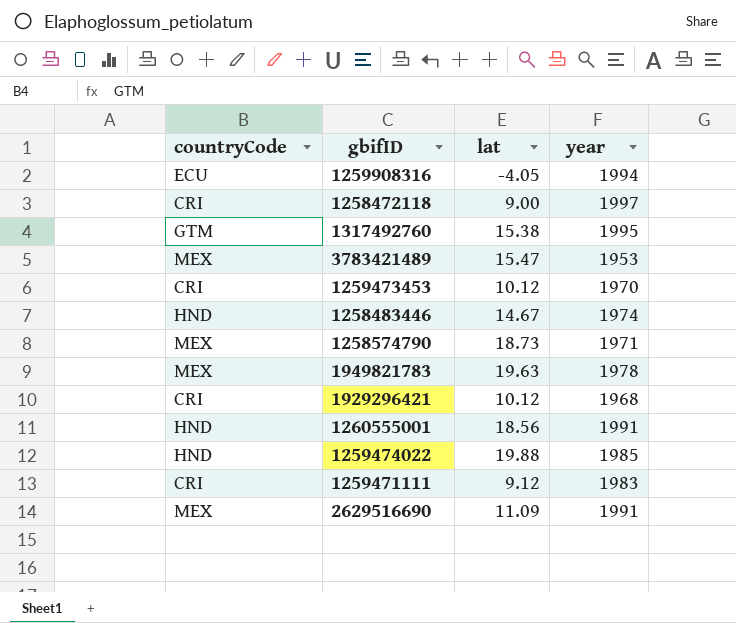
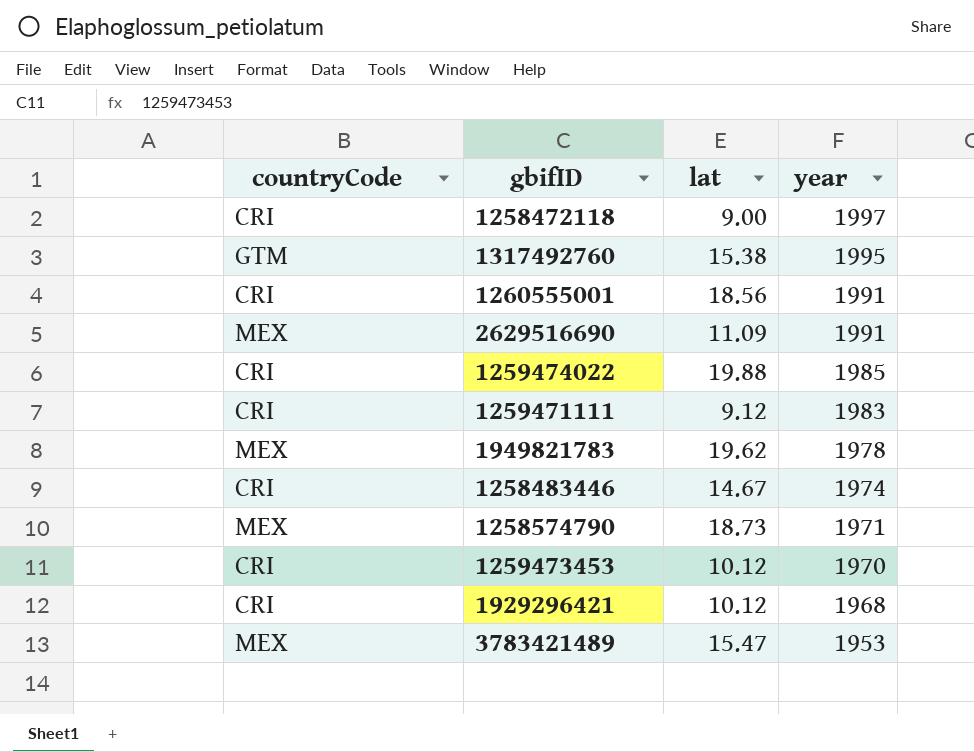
row order: none -> year descending
row 1259908316: ECU | -4.05 | 1994 -> none
1260555001 | countryCode: HND -> CRI
1259474022 | countryCode: HND -> CRI
1949821783 | lat: 19.63 -> 19.62
1258483446 | countryCode: HND -> CRI

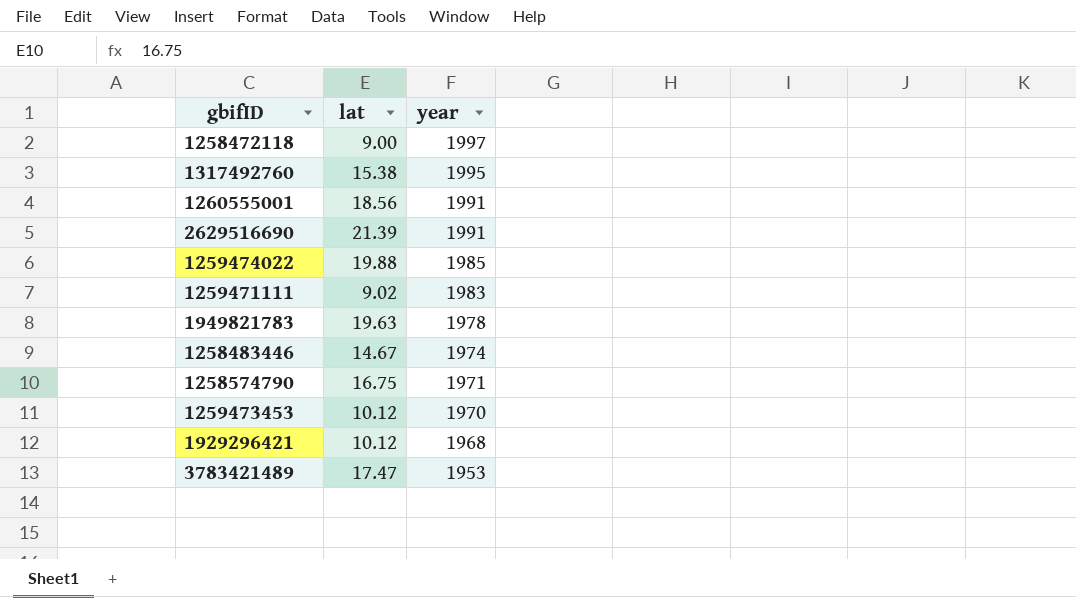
column countryCode | position: 1 -> none
2629516690 | lat: 11.09 -> 21.39
1259471111 | lat: 9.12 -> 9.02
1949821783 | lat: 19.62 -> 19.63
1258574790 | lat: 18.73 -> 16.75
3783421489 | lat: 15.47 -> 17.47

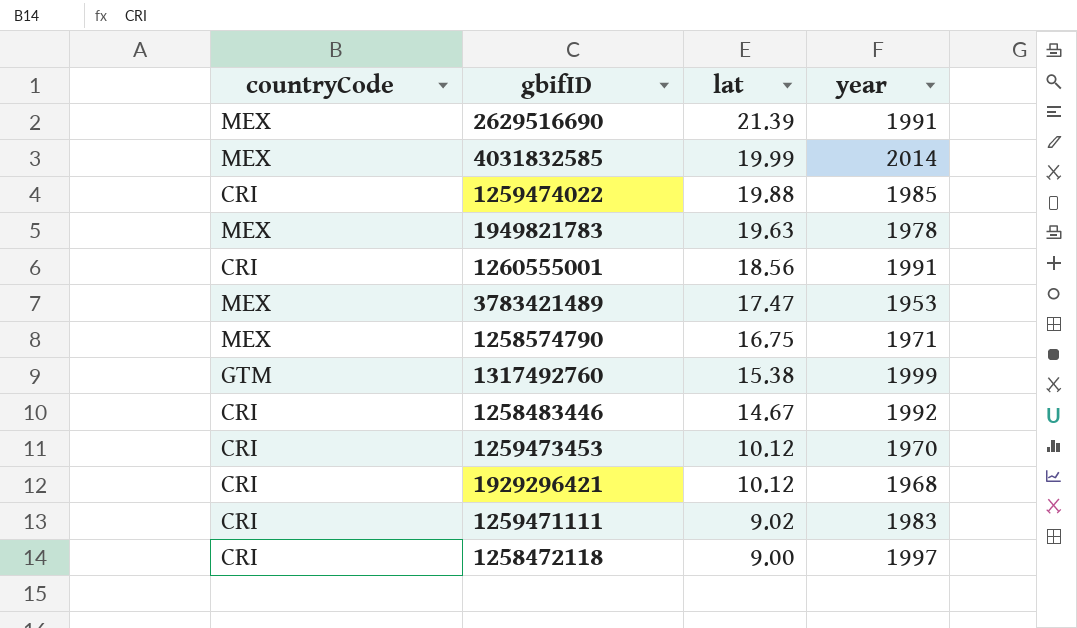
row order: year descending -> lat descending
column countryCode | position: none -> 1
row 4031832585: none -> MEX | 19.99 | 2014
1317492760 | year: 1995 -> 1999
1258483446 | year: 1974 -> 1992

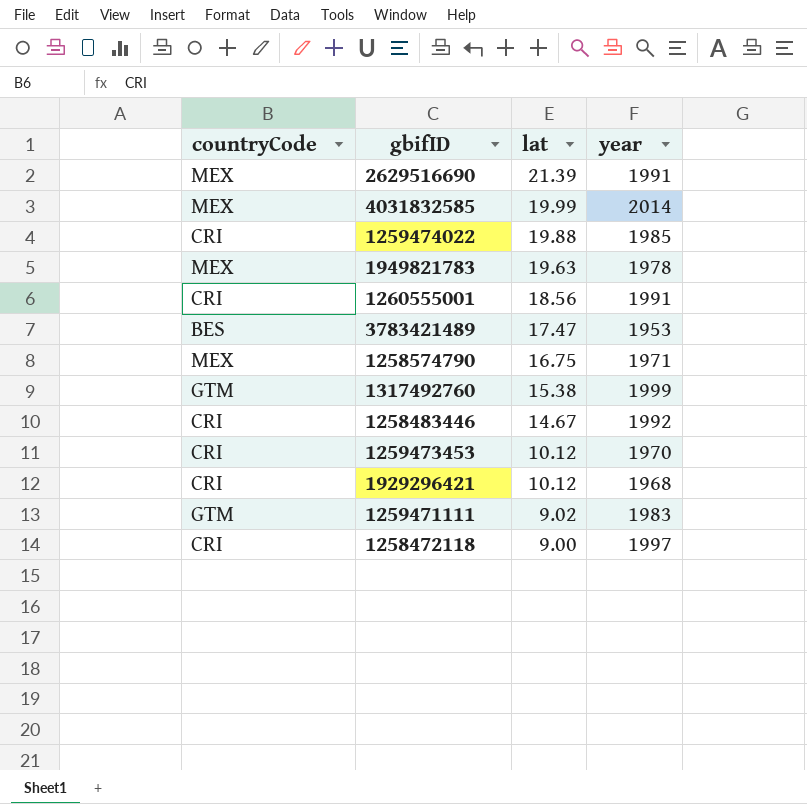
3783421489 | countryCode: MEX -> BES
1259471111 | countryCode: CRI -> GTM

